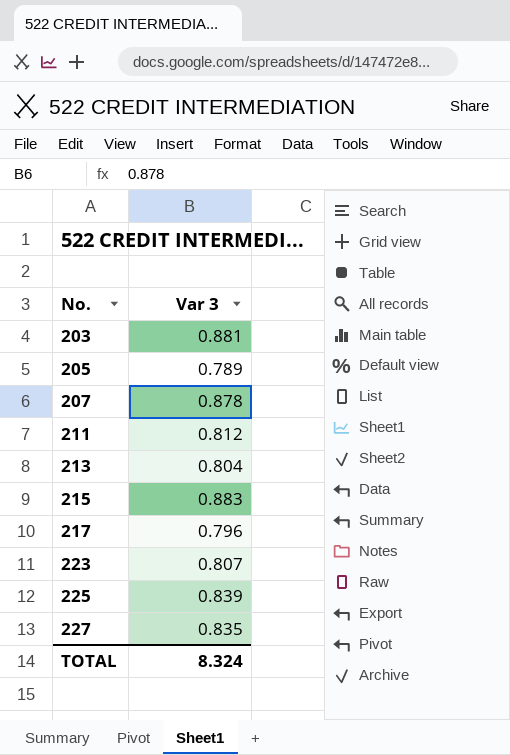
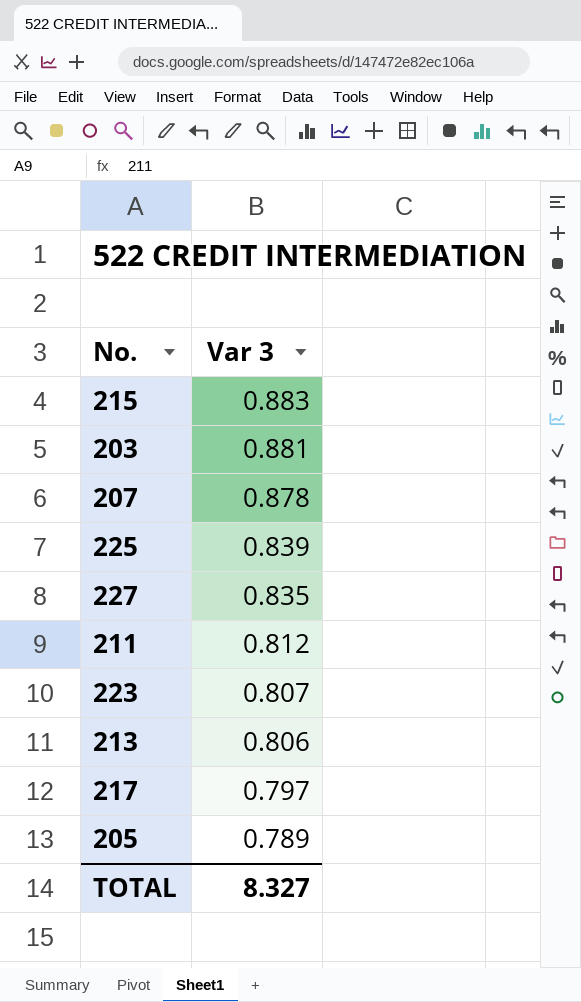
row order: No. ascending -> Var 3 descending
213 | Var 3: 0.804 -> 0.806
217 | Var 3: 0.796 -> 0.797
TOTAL | Var 3: 8.324 -> 8.327

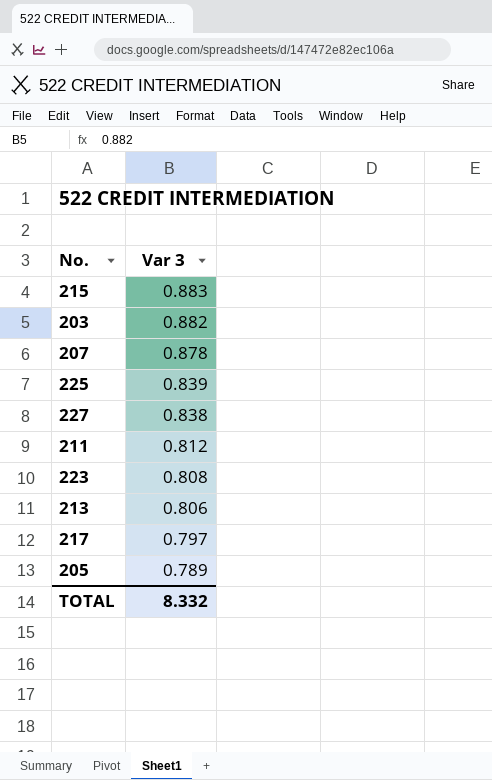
203 | Var 3: 0.881 -> 0.882
227 | Var 3: 0.835 -> 0.838
223 | Var 3: 0.807 -> 0.808
TOTAL | Var 3: 8.327 -> 8.332

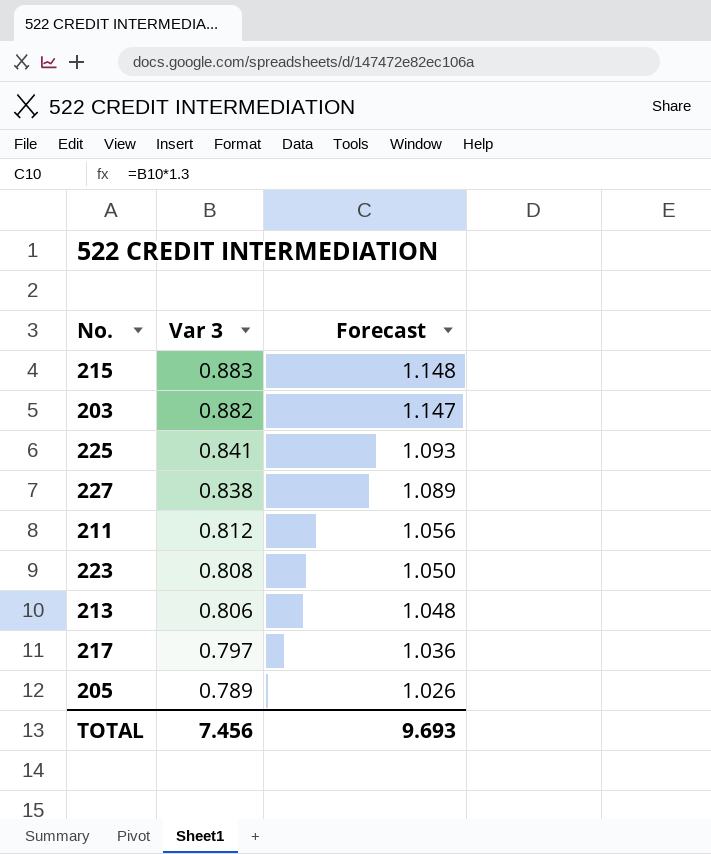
column Forecast | formula: none -> [Var 3] * 1.3
row 207: 0.878 -> none
225 | Var 3: 0.839 -> 0.841
TOTAL | Var 3: 8.332 -> 7.456

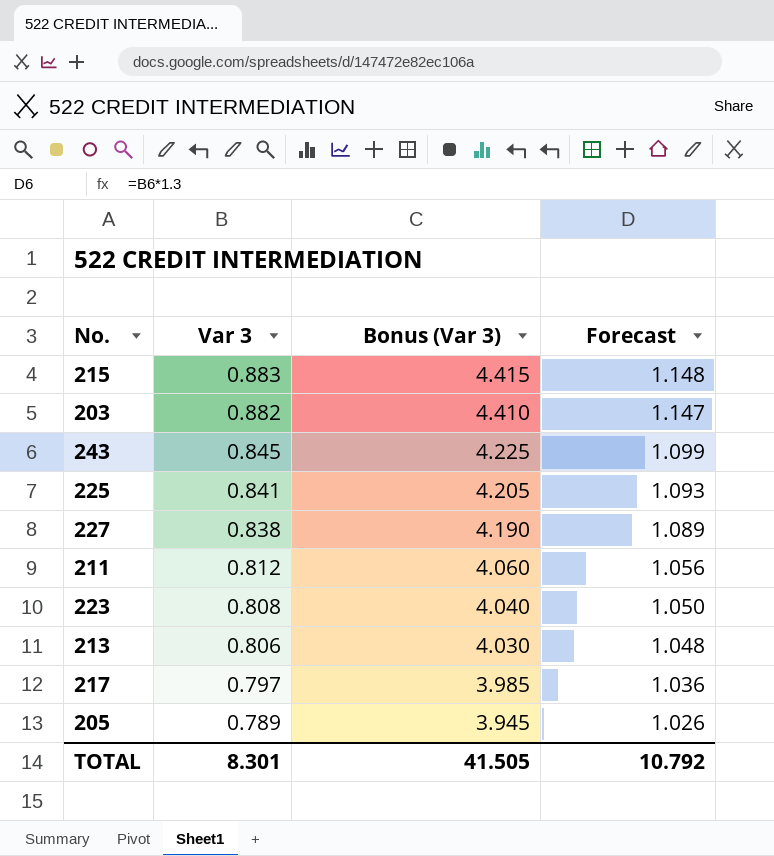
column Bonus (Var 3) | formula: none -> [Var 3] * 5
row 243: none -> 0.845 | 4.225 | 1.099
TOTAL | Var 3: 7.456 -> 8.301
TOTAL | Forecast: 9.693 -> 10.792

